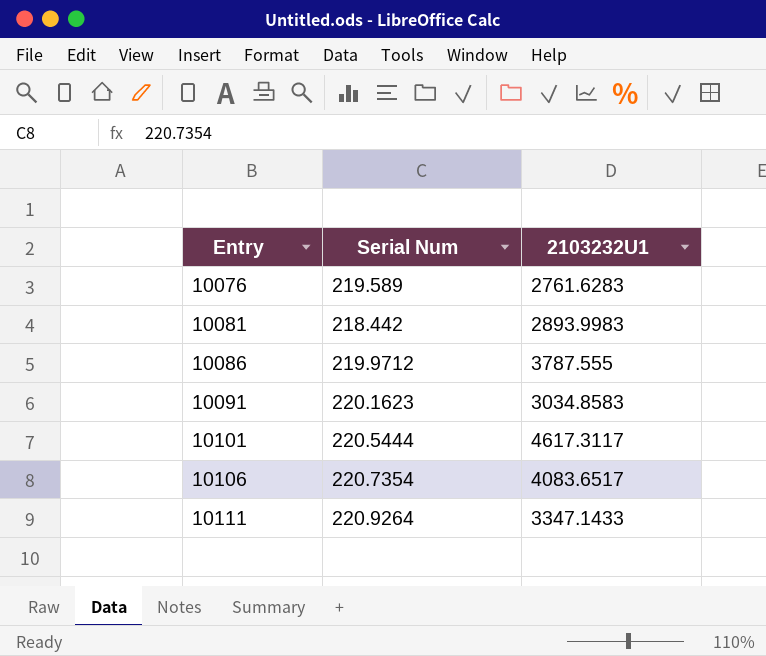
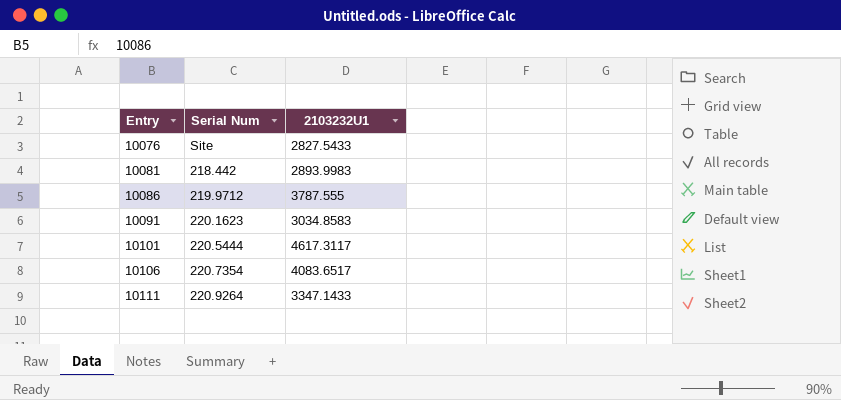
10076 | Serial Num: 219.589 -> Site
10076 | 2103232U1: 2761.6283 -> 2827.5433

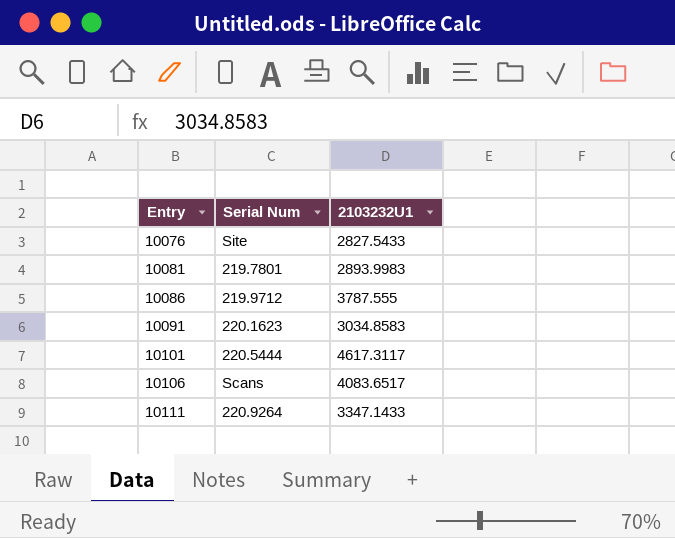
10081 | Serial Num: 218.442 -> 219.7801
10106 | Serial Num: 220.7354 -> Scans

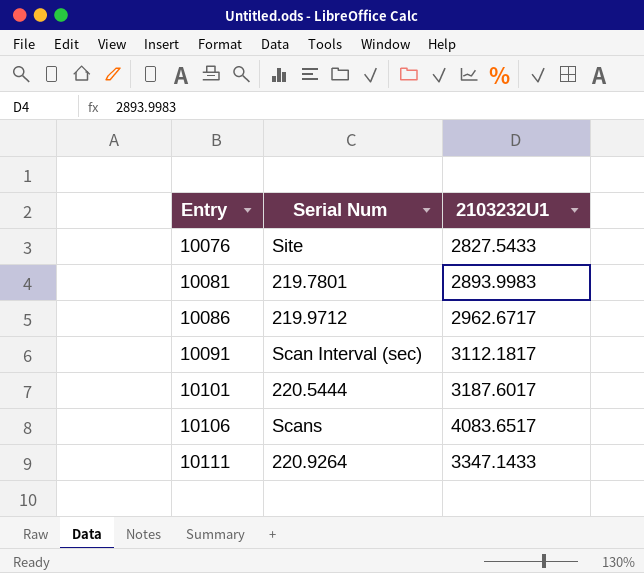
10086 | 2103232U1: 3787.555 -> 2962.6717
10091 | Serial Num: 220.1623 -> Scan Interval (sec)
10091 | 2103232U1: 3034.8583 -> 3112.1817
10101 | 2103232U1: 4617.3117 -> 3187.6017

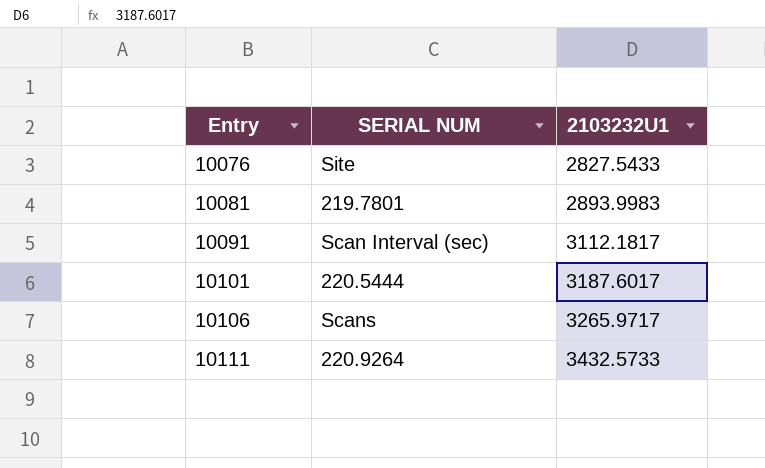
column name: Serial Num -> SERIAL NUM
row 10086: 219.9712 | 2962.6717 -> none
10106 | 2103232U1: 4083.6517 -> 3265.9717
10111 | 2103232U1: 3347.1433 -> 3432.5733

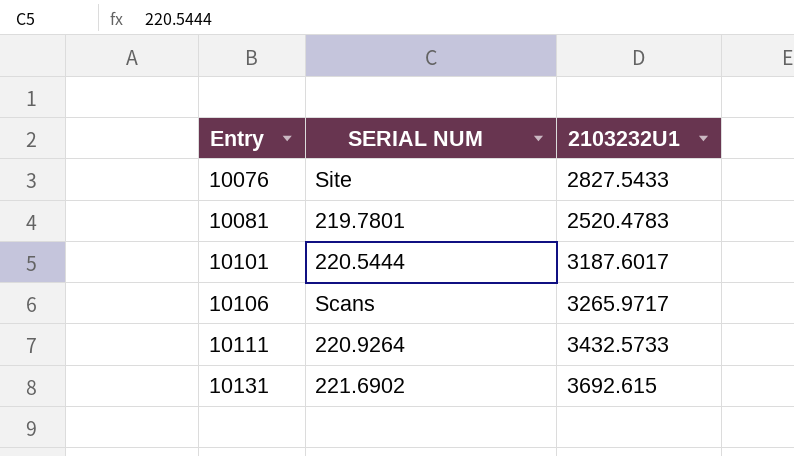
row 10091: Scan Interval (sec) | 3112.1817 -> none
10081 | 2103232U1: 2893.9983 -> 2520.4783
row 10131: none -> 221.6902 | 3692.615

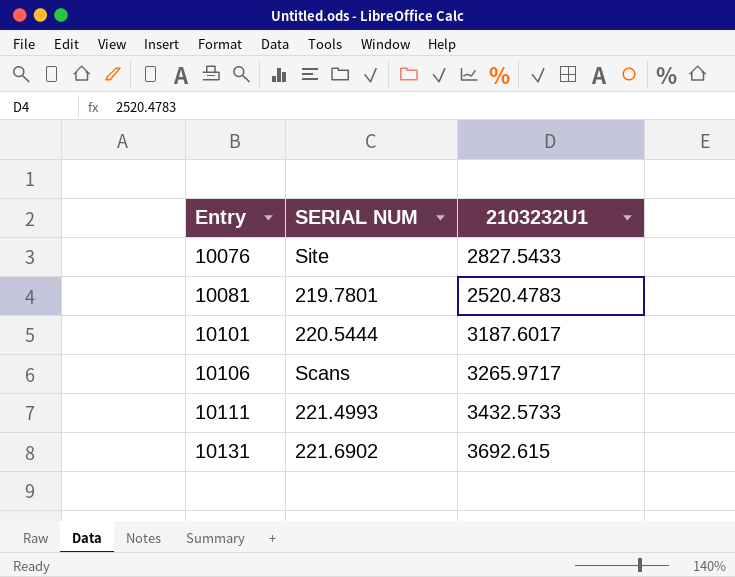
10111 | SERIAL NUM: 220.9264 -> 221.4993

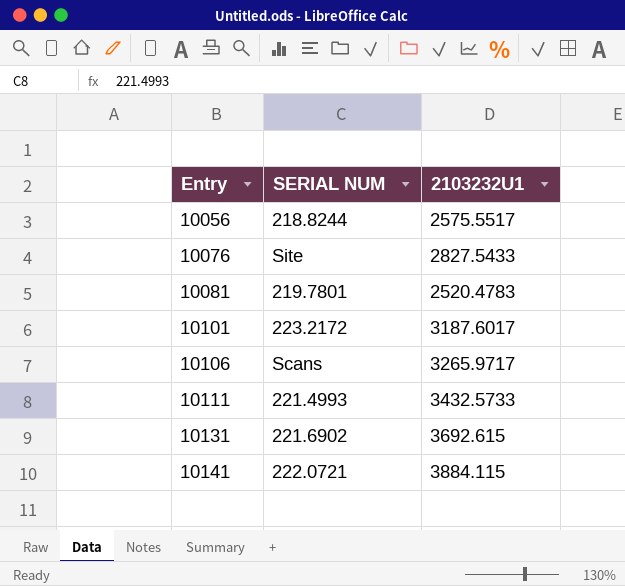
row 10056: none -> 218.8244 | 2575.5517
10101 | SERIAL NUM: 220.5444 -> 223.2172
row 10141: none -> 222.0721 | 3884.115

